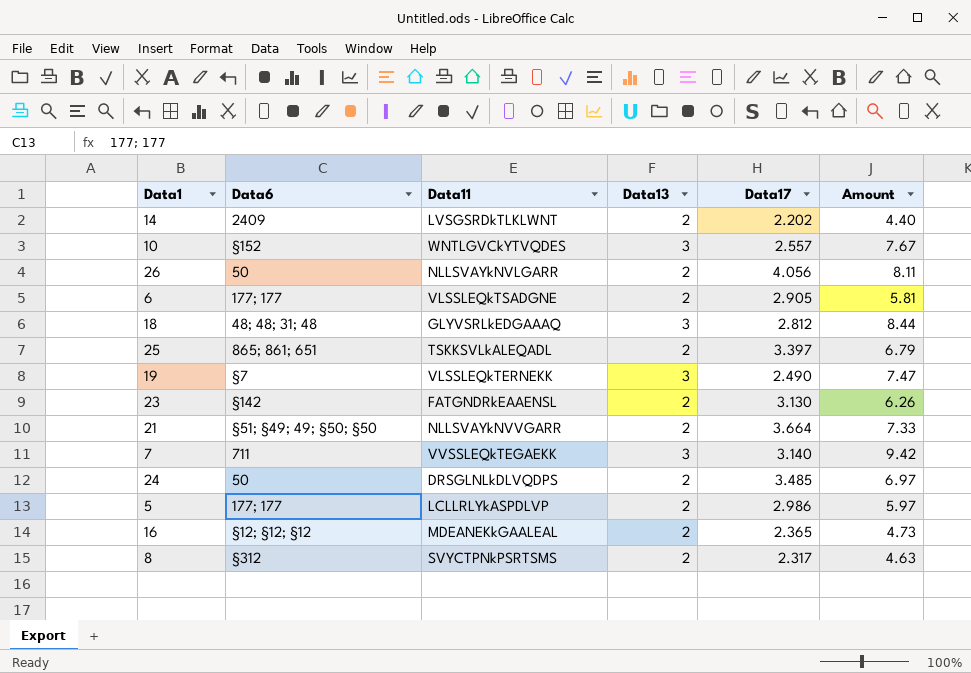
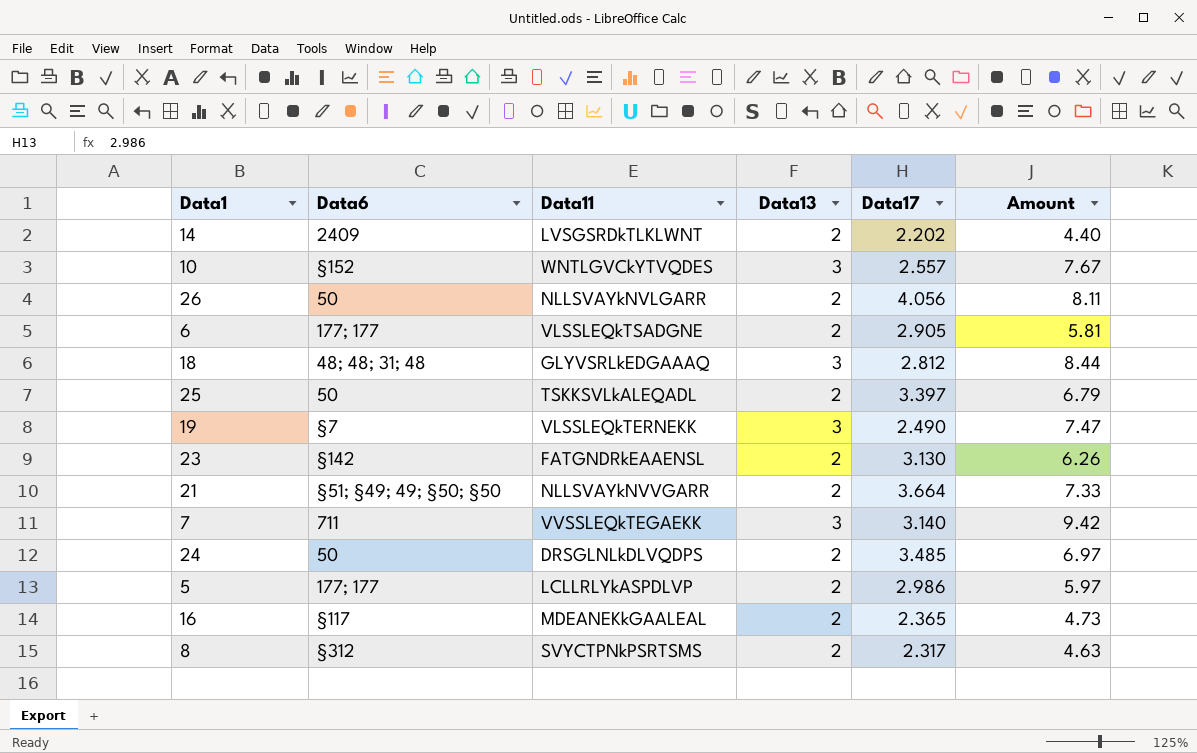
25 | Data6: 865; 861; 651 -> 50
16 | Data6: §12; §12; §12 -> §117

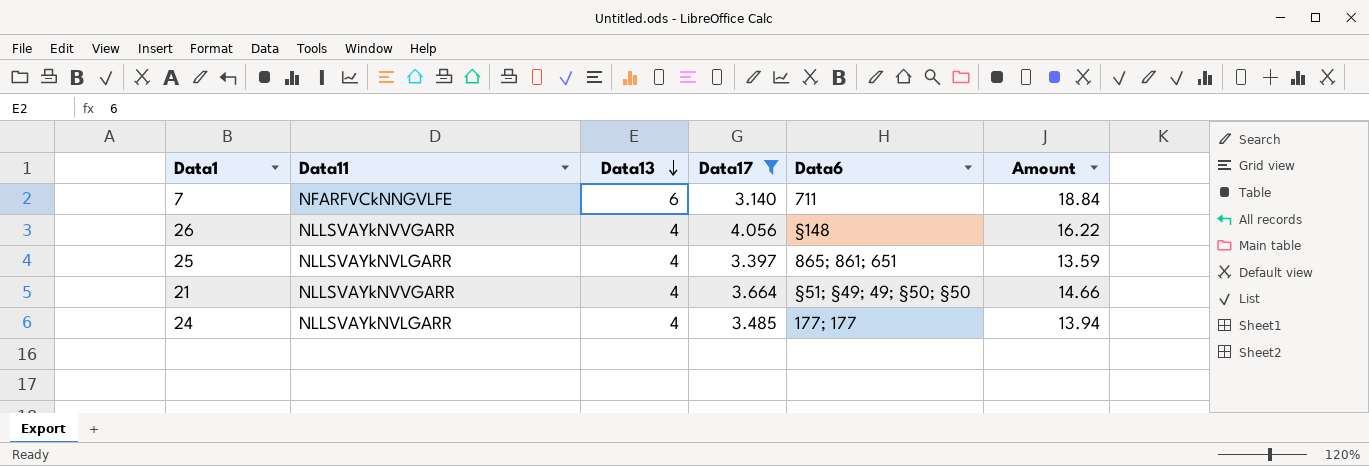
filter: none -> Data17 >= 3.140
row order: none -> Data13 descending
column Data6 | position: 2 -> 5
7 | Data11: VVSSLEQkTEGAEKK -> NFARFVCkNNGVLFE
7 | Data13: 3 -> 6
7 | Amount: 9.42 -> 18.84
26 | Data11: NLLSVAYkNVLGARR -> NLLSVAYkNVVGARR
26 | Data13: 2 -> 4
26 | Data6: 50 -> §148
26 | Amount: 8.11 -> 16.22
25 | Data11: TSKKSVLkALEQADL -> NLLSVAYkNVLGARR
25 | Data13: 2 -> 4
25 | Data6: 50 -> 865; 861; 651
25 | Amount: 6.79 -> 13.59
21 | Data13: 2 -> 4
21 | Amount: 7.33 -> 14.66
24 | Data11: DRSGLNLkDLVQDPS -> NLLSVAYkNVLGARR
24 | Data13: 2 -> 4
24 | Data6: 50 -> 177; 177
24 | Amount: 6.97 -> 13.94

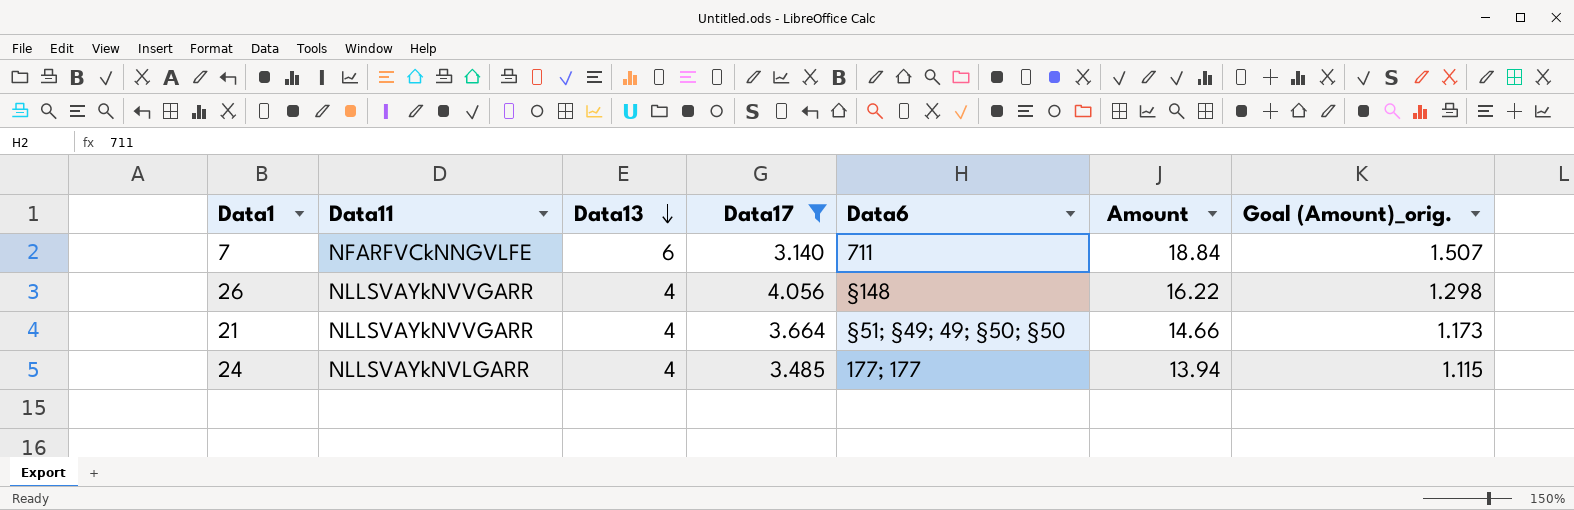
column Goal (Amount)_orig. | formula: none -> [Amount] * 0.08
row 25: NLLSVAYkNVLGARR | 4 | 3.397 | 865; 861; 651 | 13.59 -> none

